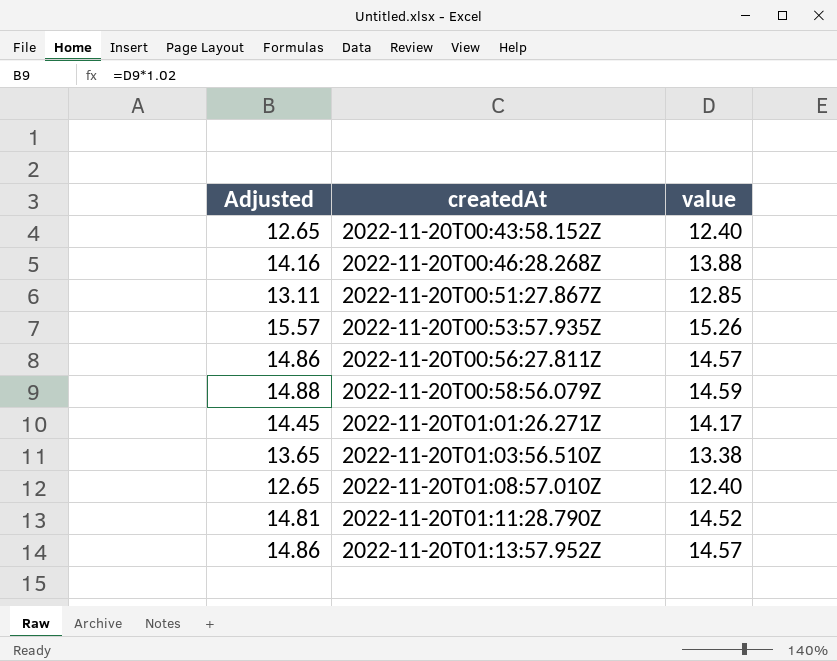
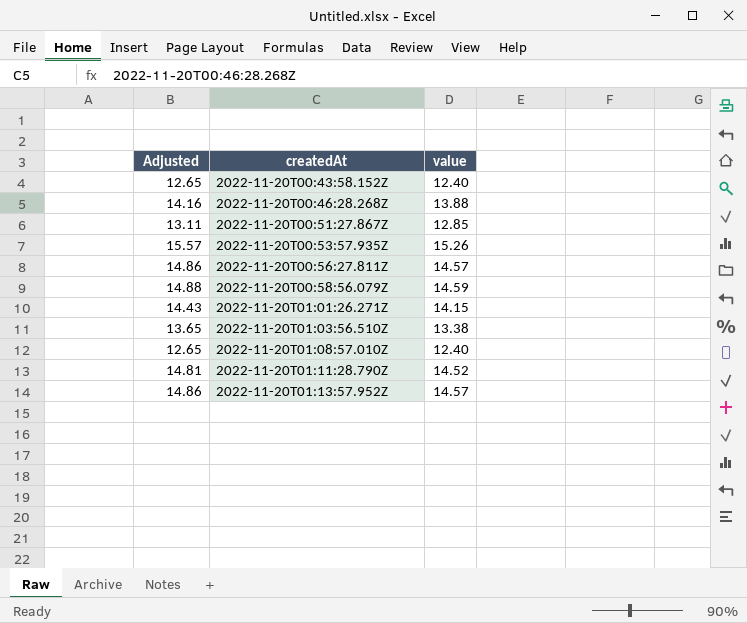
2022-11-20T01:01:26.271Z | Adjusted: 14.45 -> 14.43
2022-11-20T01:01:26.271Z | value: 14.17 -> 14.15

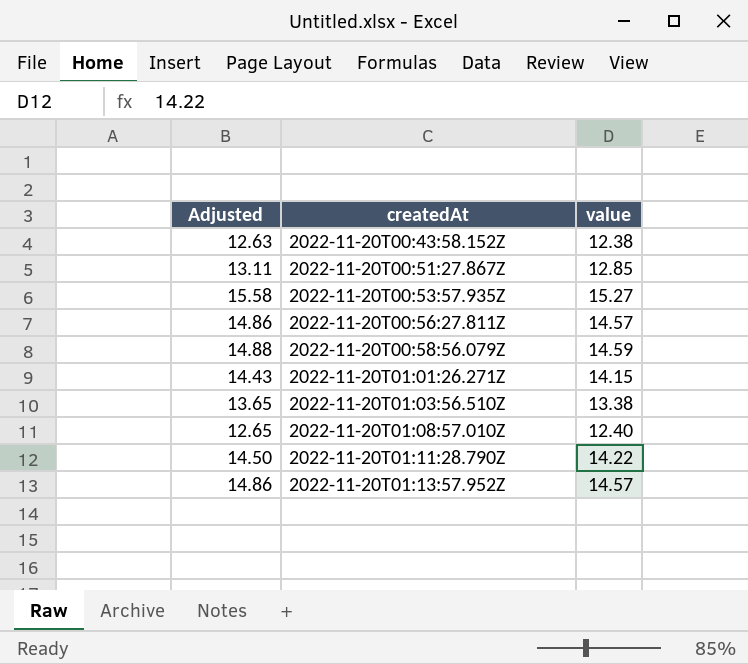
row 2022-11-20T00:46:28.268Z: 14.16 | 13.88 -> none
2022-11-20T00:43:58.152Z | Adjusted: 12.65 -> 12.63
2022-11-20T00:43:58.152Z | value: 12.40 -> 12.38
2022-11-20T00:53:57.935Z | Adjusted: 15.57 -> 15.58
2022-11-20T00:53:57.935Z | value: 15.26 -> 15.27
2022-11-20T01:11:28.790Z | Adjusted: 14.81 -> 14.50
2022-11-20T01:11:28.790Z | value: 14.52 -> 14.22

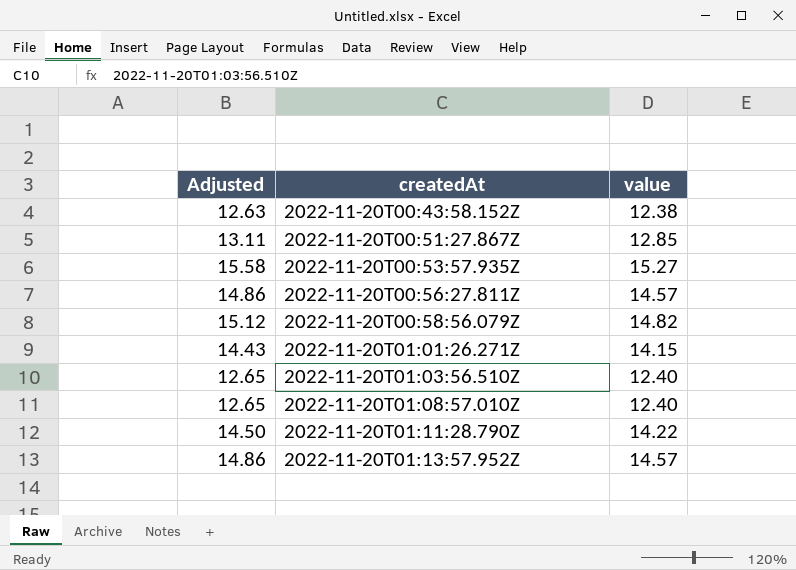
2022-11-20T00:58:56.079Z | Adjusted: 14.88 -> 15.12
2022-11-20T00:58:56.079Z | value: 14.59 -> 14.82
2022-11-20T01:03:56.510Z | Adjusted: 13.65 -> 12.65
2022-11-20T01:03:56.510Z | value: 13.38 -> 12.40

